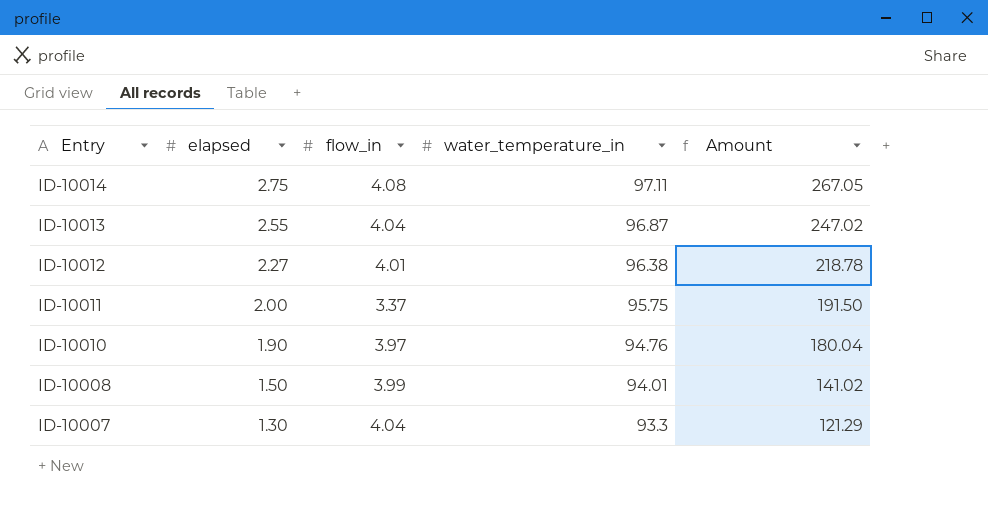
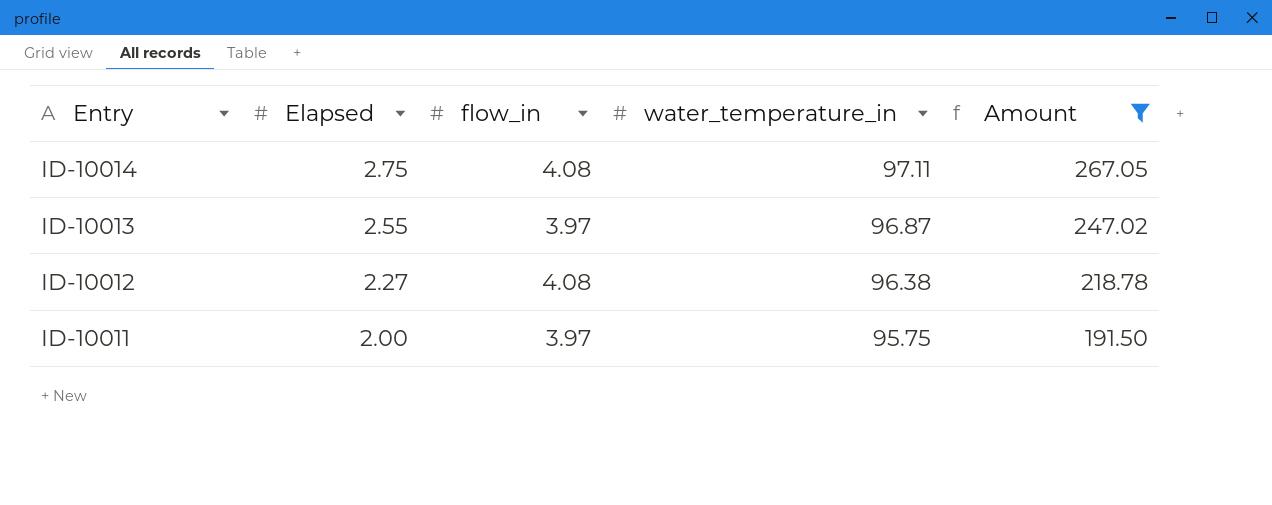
filter: none -> Amount >= 191.50
column name: elapsed -> Elapsed
ID-10013 | flow_in: 4.04 -> 3.97
ID-10012 | flow_in: 4.01 -> 4.08
ID-10011 | flow_in: 3.37 -> 3.97

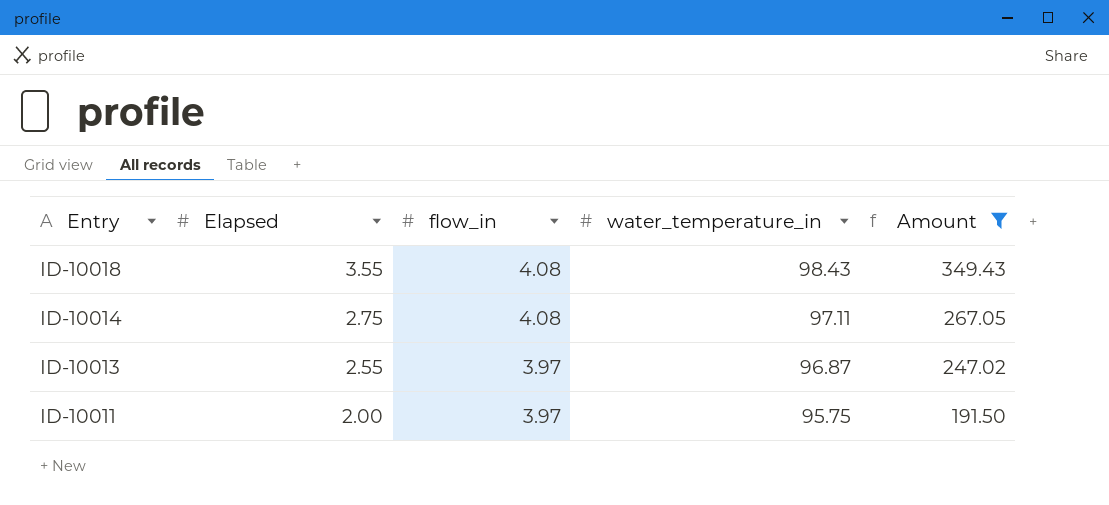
row ID-10012: 2.27 | 4.08 | 96.38 | 218.78 -> none
row ID-10018: none -> 3.55 | 4.08 | 98.43 | 349.43

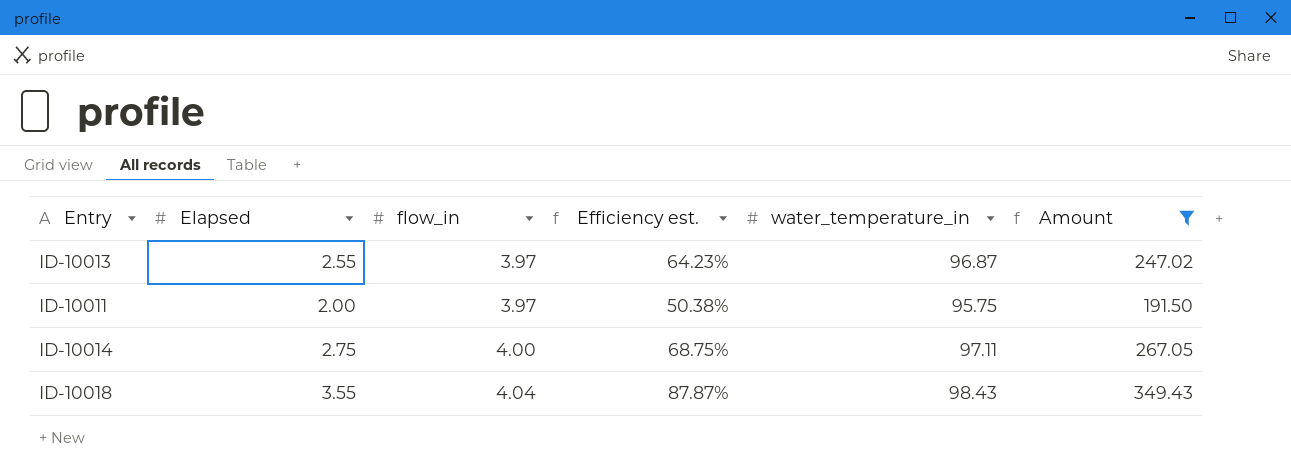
row order: Entry descending -> flow_in ascending
column Efficiency est. | formula: none -> [Elapsed] / [flow_in]
ID-10014 | flow_in: 4.08 -> 4.00
ID-10018 | flow_in: 4.08 -> 4.04

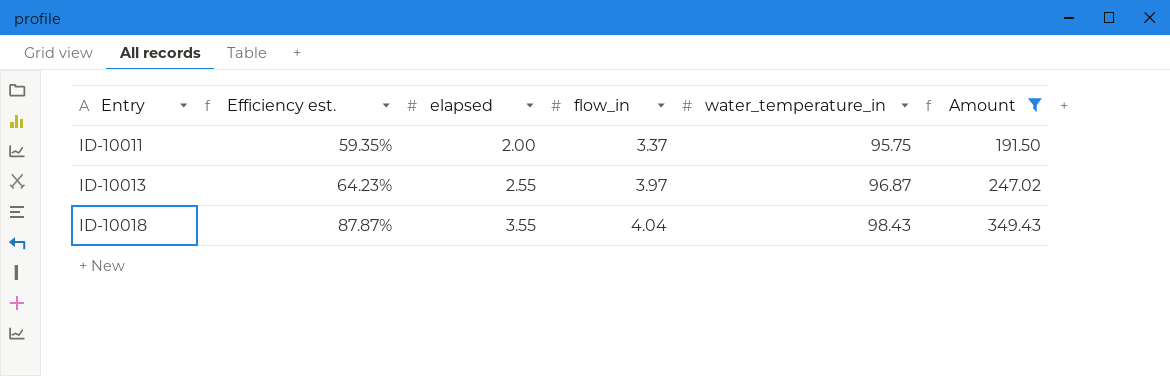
row order: flow_in ascending -> Entry ascending
column Efficiency est. | position: 4 -> 2
column name: Elapsed -> elapsed
row ID-10014: 2.75 | 4.00 | 68.75% | 97.11 | 267.05 -> none
ID-10011 | Efficiency est.: 50.38% -> 59.35%
ID-10011 | flow_in: 3.97 -> 3.37

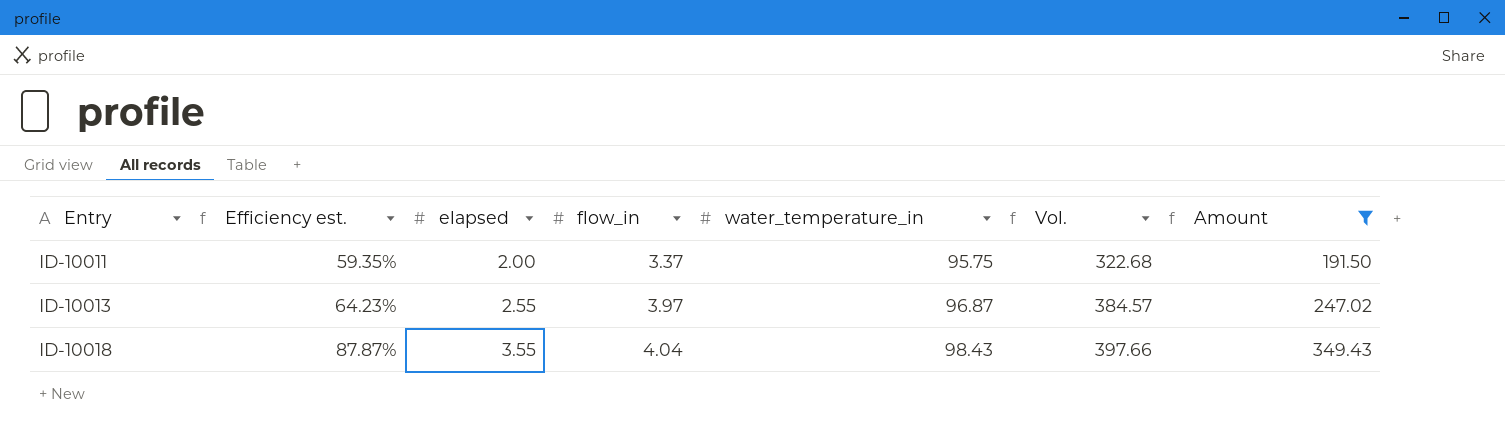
column Vol. | formula: none -> [flow_in] * [water_temperature_in]

